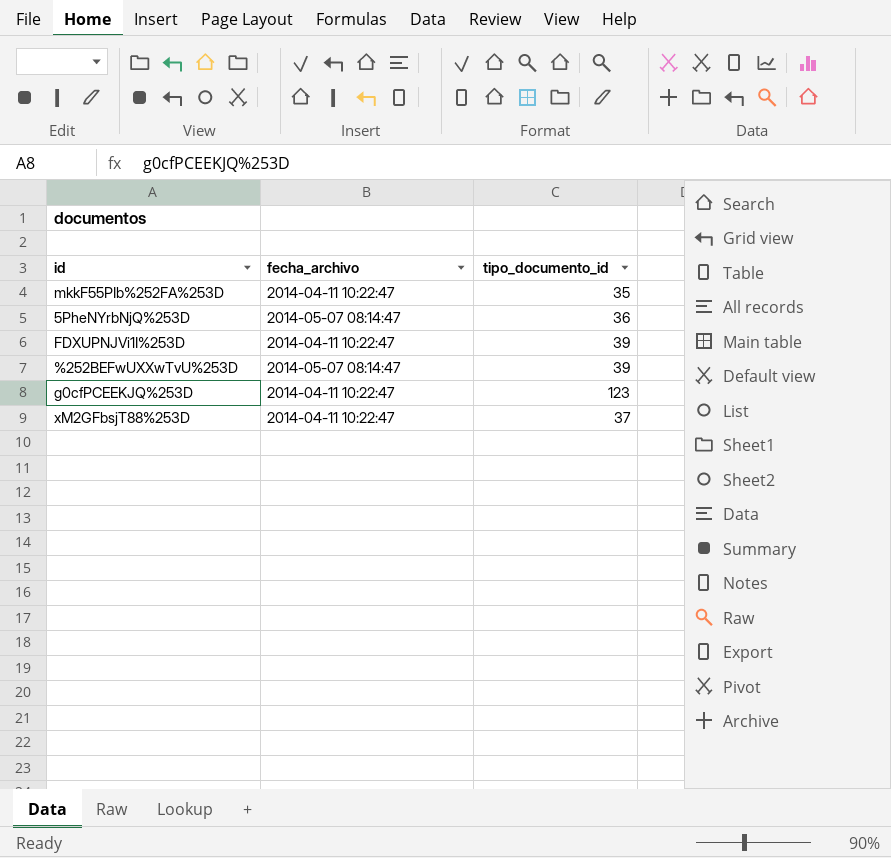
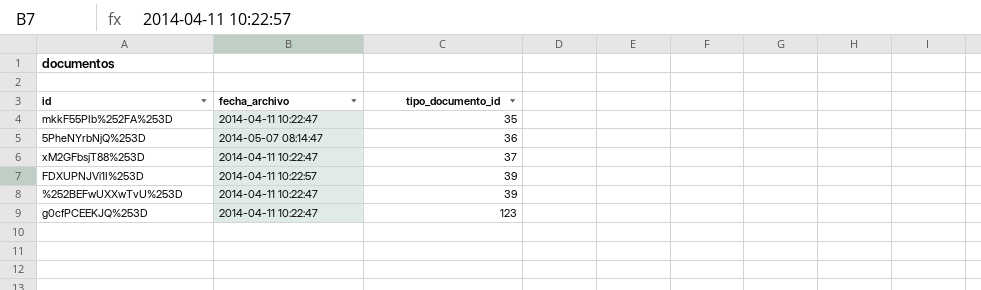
row order: none -> tipo_documento_id ascending
FDXUPNJVi1I%253D | fecha_archivo: 2014-04-11 10:22:47 -> 2014-04-11 10:22:57
%252BEFwUXXwTvU%253D | fecha_archivo: 2014-05-07 08:14:47 -> 2014-04-11 10:22:47

